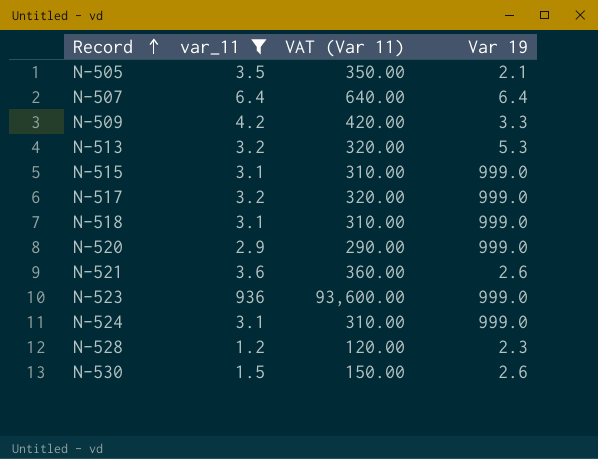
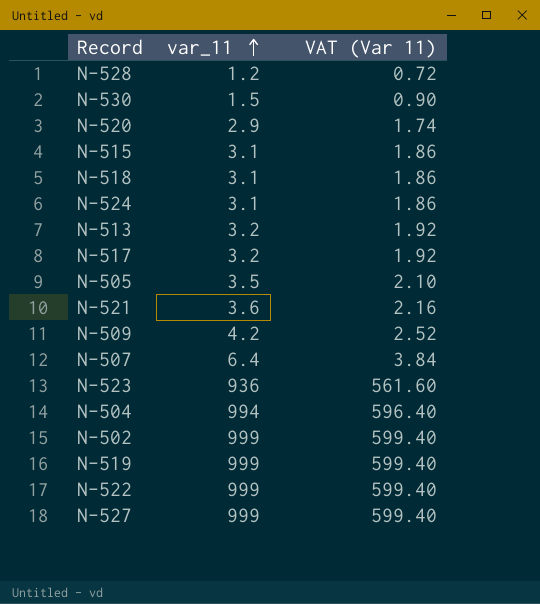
filter: var_11 <= 936 -> none
row order: Record ascending -> var_11 ascending
column Var 19 | position: 4 -> none
column VAT (Var 11) | formula: [var_11] * 100 -> [var_11] * 0.6

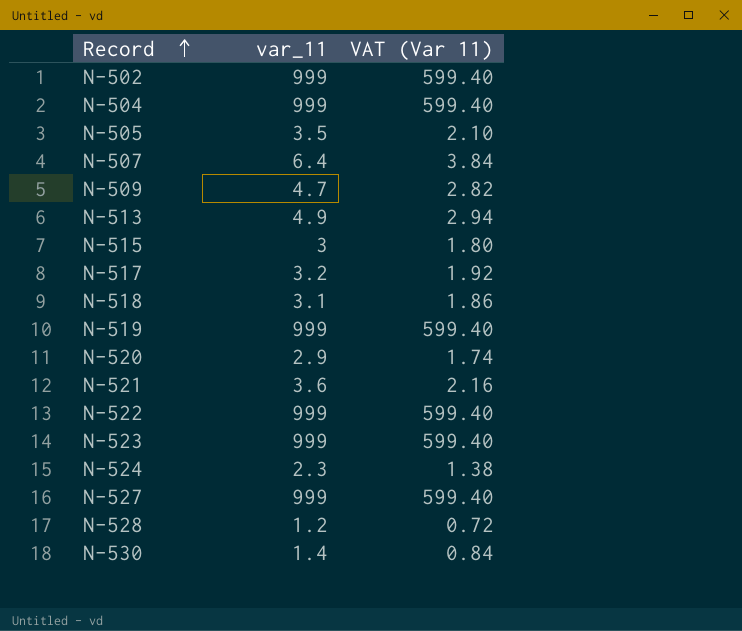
row order: var_11 ascending -> Record ascending
N-504 | var_11: 994 -> 999
N-504 | VAT (Var 11): 596.40 -> 599.40
N-509 | var_11: 4.2 -> 4.7
N-509 | VAT (Var 11): 2.52 -> 2.82
N-513 | var_11: 3.2 -> 4.9
N-513 | VAT (Var 11): 1.92 -> 2.94
N-515 | var_11: 3.1 -> 3
N-515 | VAT (Var 11): 1.86 -> 1.80
N-523 | var_11: 936 -> 999
N-523 | VAT (Var 11): 561.60 -> 599.40
N-524 | var_11: 3.1 -> 2.3
N-524 | VAT (Var 11): 1.86 -> 1.38
N-530 | var_11: 1.5 -> 1.4
N-530 | VAT (Var 11): 0.90 -> 0.84

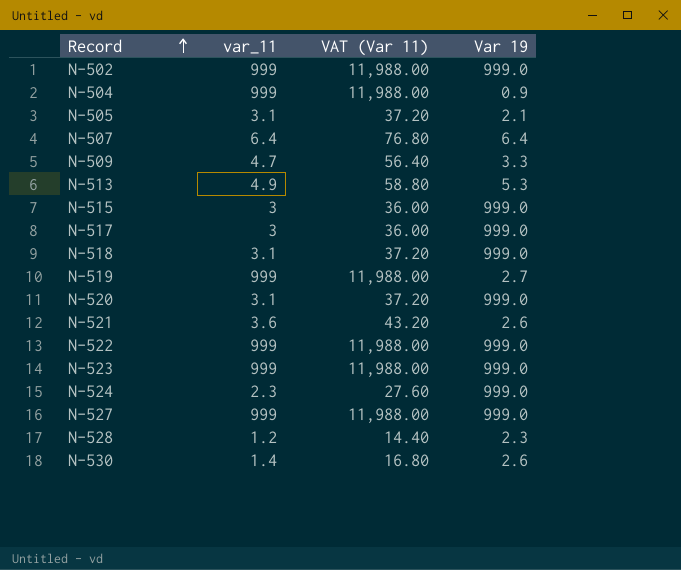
column VAT (Var 11) | formula: [var_11] * 0.6 -> [var_11] * 12
column Var 19 | position: none -> 4
N-505 | var_11: 3.5 -> 3.1
N-517 | var_11: 3.2 -> 3
N-520 | var_11: 2.9 -> 3.1

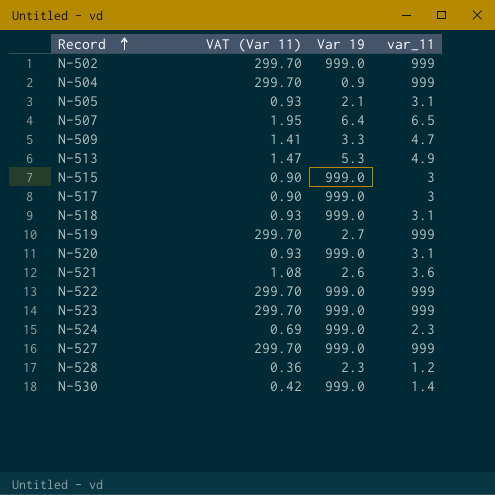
column VAT (Var 11) | formula: [var_11] * 12 -> [var_11] * 0.3
column var_11 | position: 2 -> 4
N-507 | var_11: 6.4 -> 6.5
N-530 | Var 19: 2.6 -> 999.0

